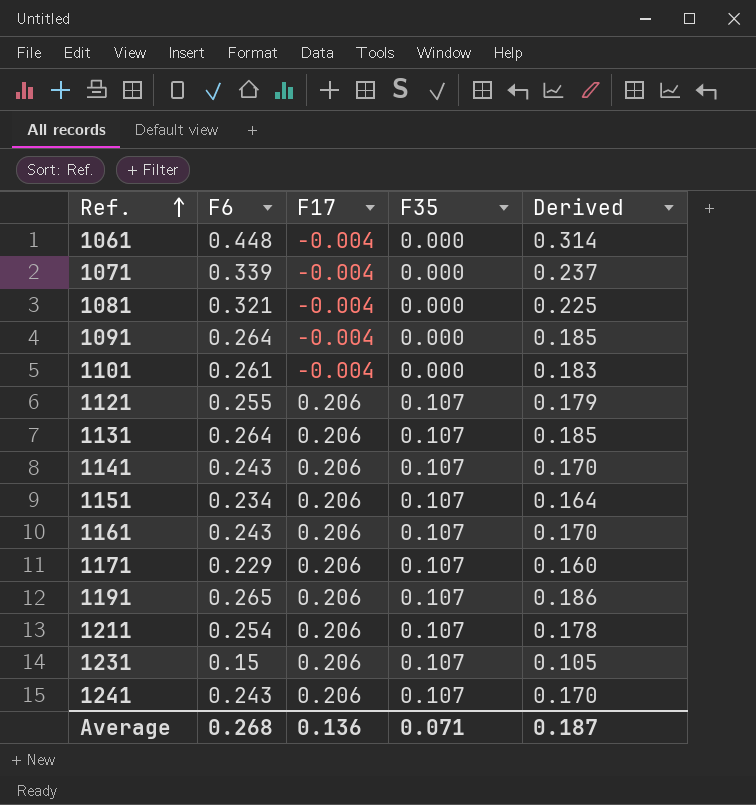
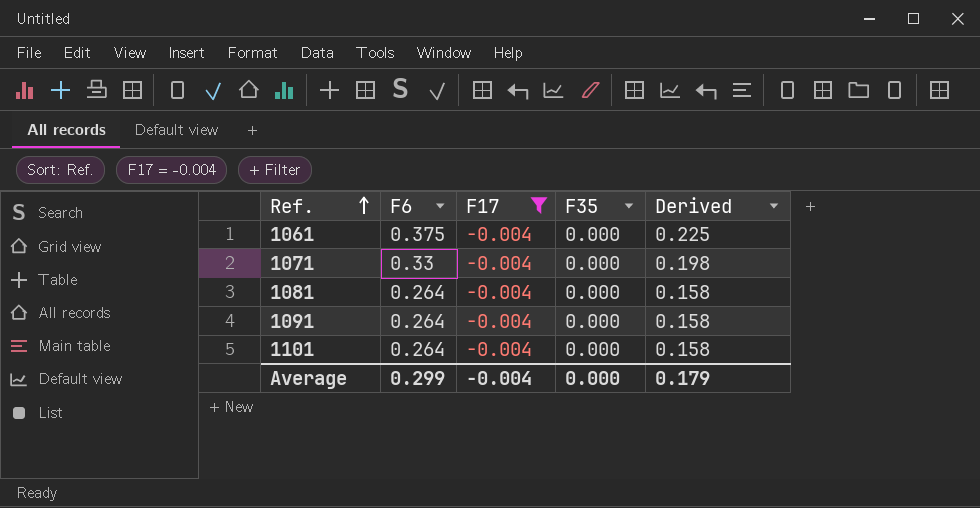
filter: none -> F17 = -0.004
column Derived | formula: [F6] * 0.7 -> [F6] * 0.6
1061 | F6: 0.448 -> 0.375
1071 | F6: 0.339 -> 0.33
1081 | F6: 0.321 -> 0.264
1101 | F6: 0.261 -> 0.264
Average | F6: 0.268 -> 0.299
Average | F17: 0.136 -> -0.004
Average | F35: 0.071 -> 0.000
Average | Derived: 0.187 -> 0.179

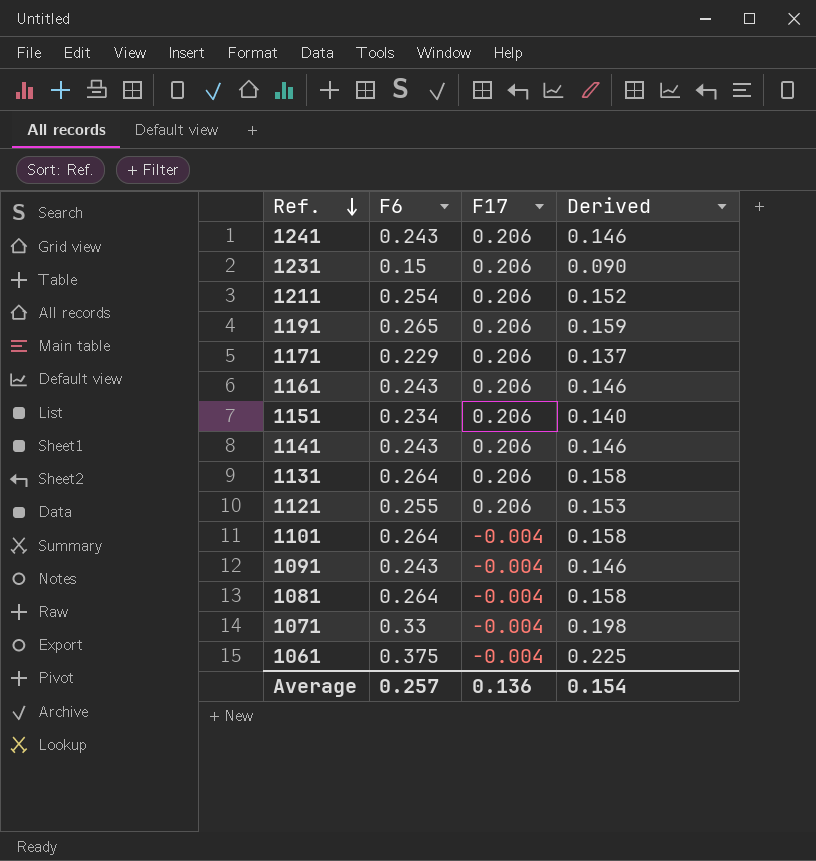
filter: F17 = -0.004 -> none
row order: Ref. ascending -> Ref. descending
column F35 | position: 4 -> none
1091 | F6: 0.264 -> 0.243
1091 | Derived: 0.158 -> 0.146
Average | F6: 0.299 -> 0.257
Average | F17: -0.004 -> 0.136
Average | Derived: 0.179 -> 0.154

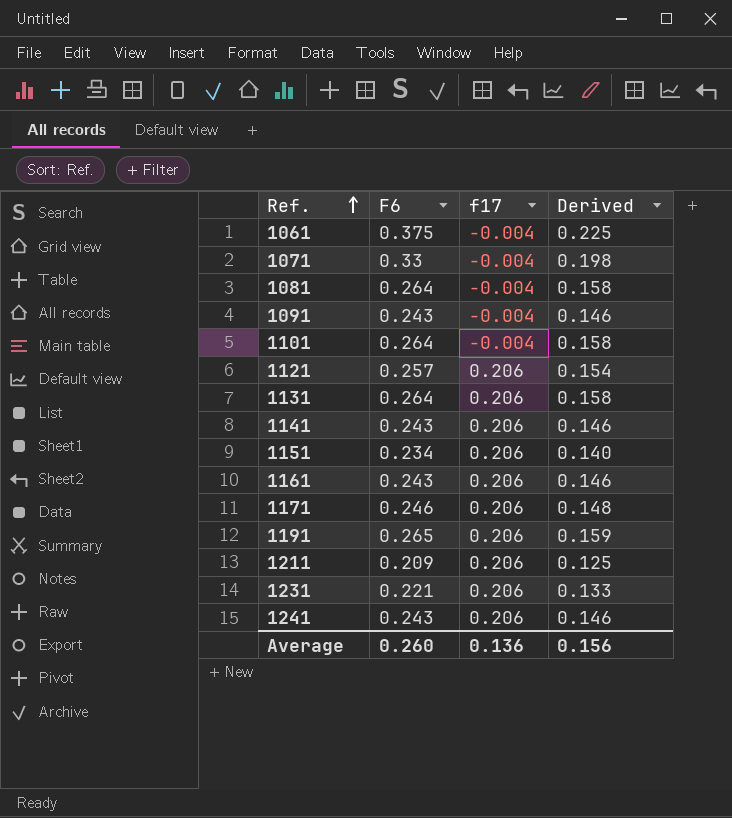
row order: Ref. descending -> Ref. ascending
column name: F17 -> f17
1121 | F6: 0.255 -> 0.257
1121 | Derived: 0.153 -> 0.154
1171 | F6: 0.229 -> 0.246
1171 | Derived: 0.137 -> 0.148
1211 | F6: 0.254 -> 0.209
1211 | Derived: 0.152 -> 0.125
1231 | F6: 0.15 -> 0.221
1231 | Derived: 0.090 -> 0.133
Average | F6: 0.257 -> 0.260
Average | Derived: 0.154 -> 0.156

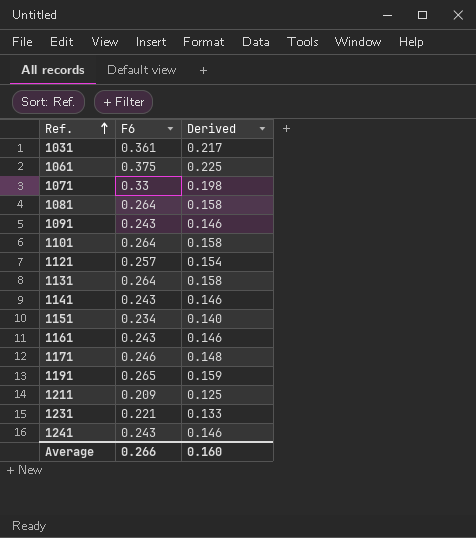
column f17 | position: 3 -> none
row 1031: none -> 0.361 | 0.217
Average | F6: 0.260 -> 0.266
Average | Derived: 0.156 -> 0.160

